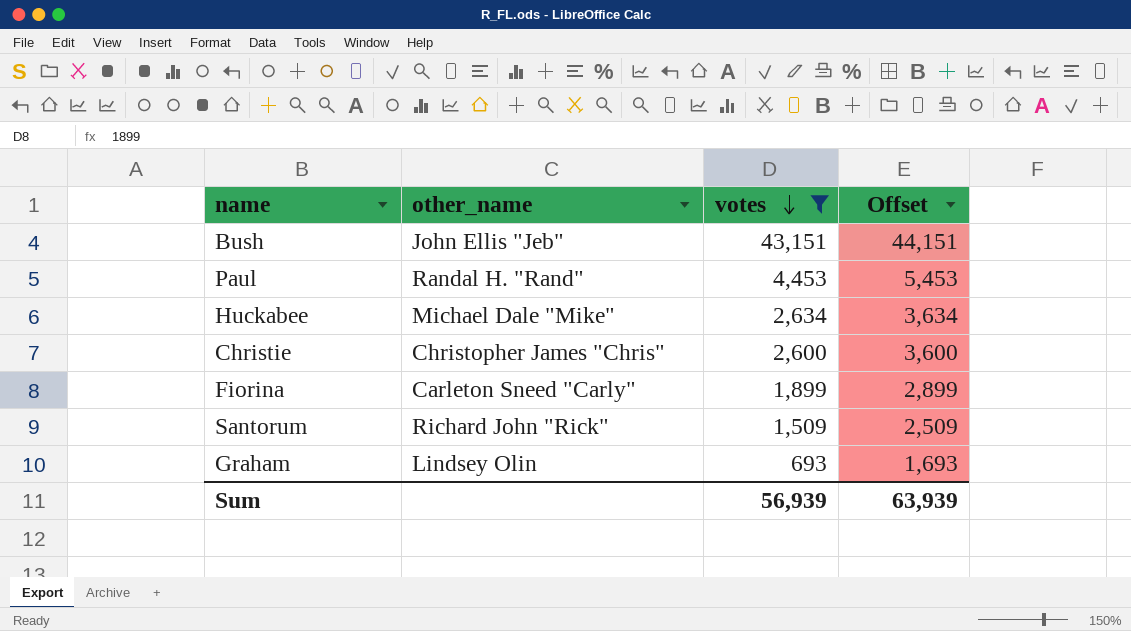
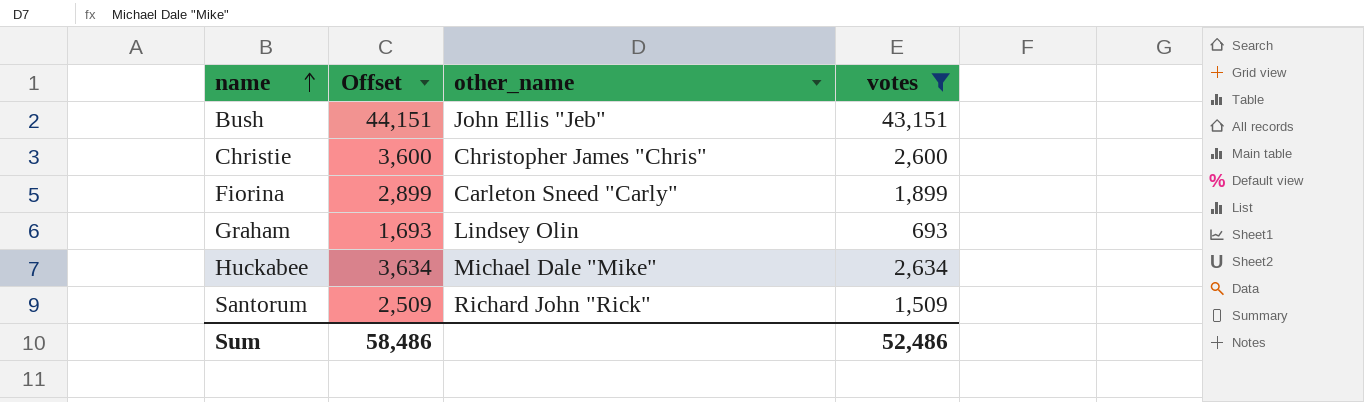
row order: votes descending -> name ascending
column Offset | position: 4 -> 2
row Paul: Randal H. "Rand" | 4,453 | 5,453 -> none
Sum | Offset: 63,939 -> 58,486
Sum | votes: 56,939 -> 52,486

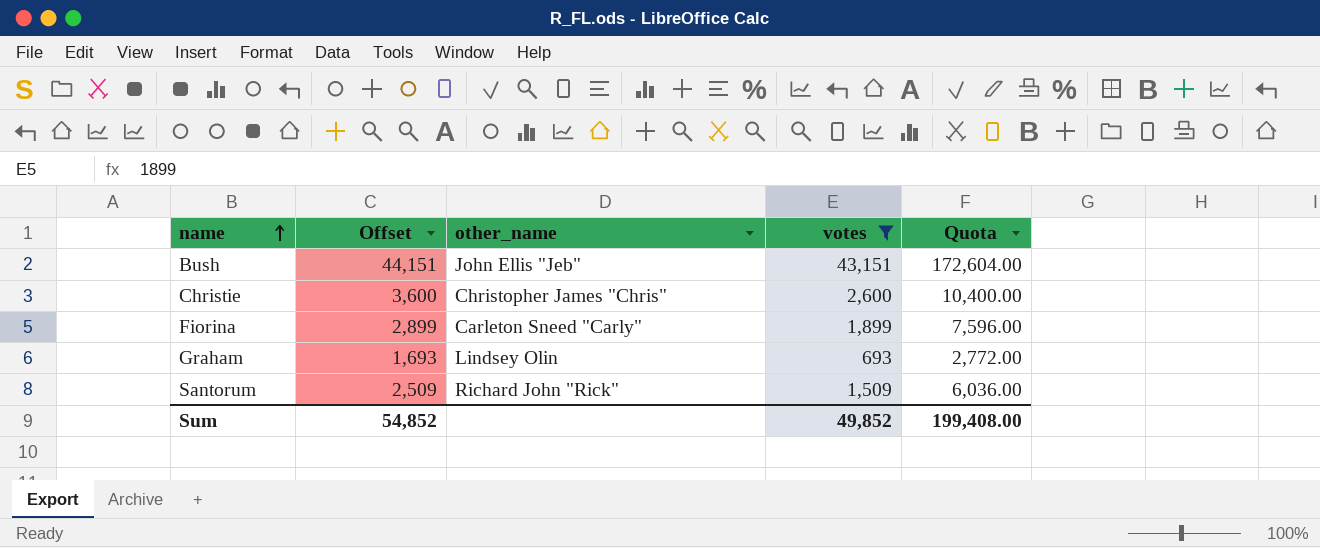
column Quota | formula: none -> [votes] * 4
row Huckabee: 3,634 | Michael Dale "Mike" | 2,634 -> none
Sum | Offset: 58,486 -> 54,852
Sum | votes: 52,486 -> 49,852

